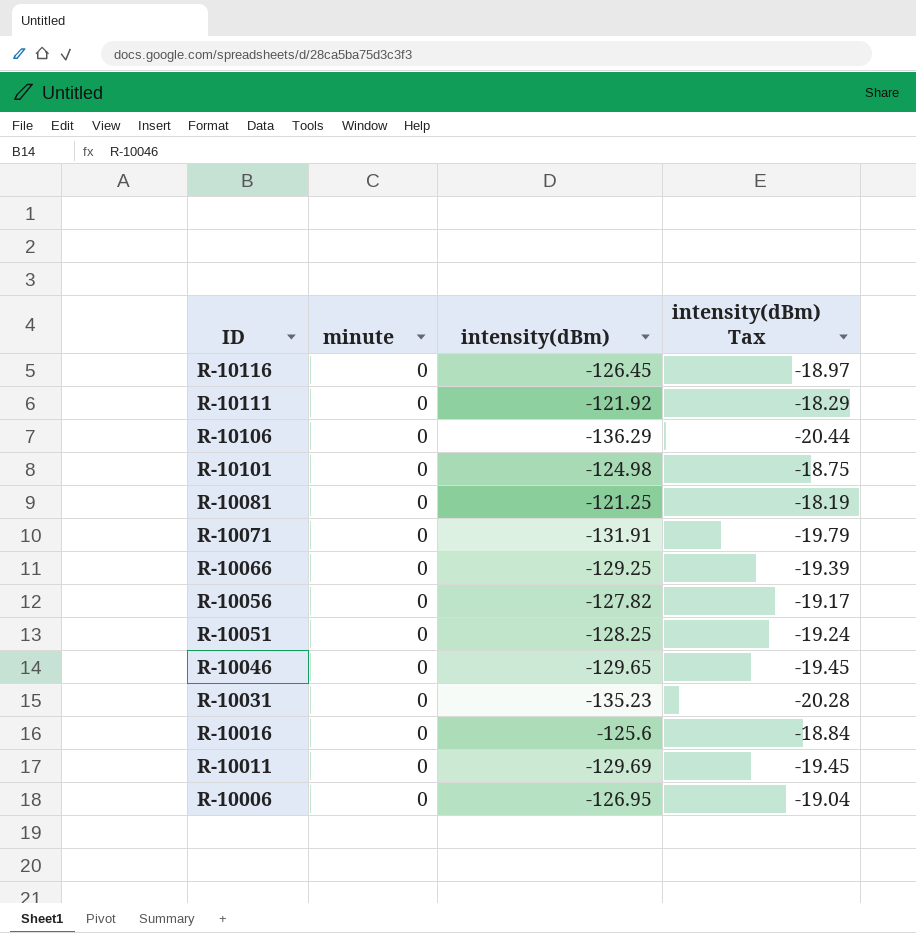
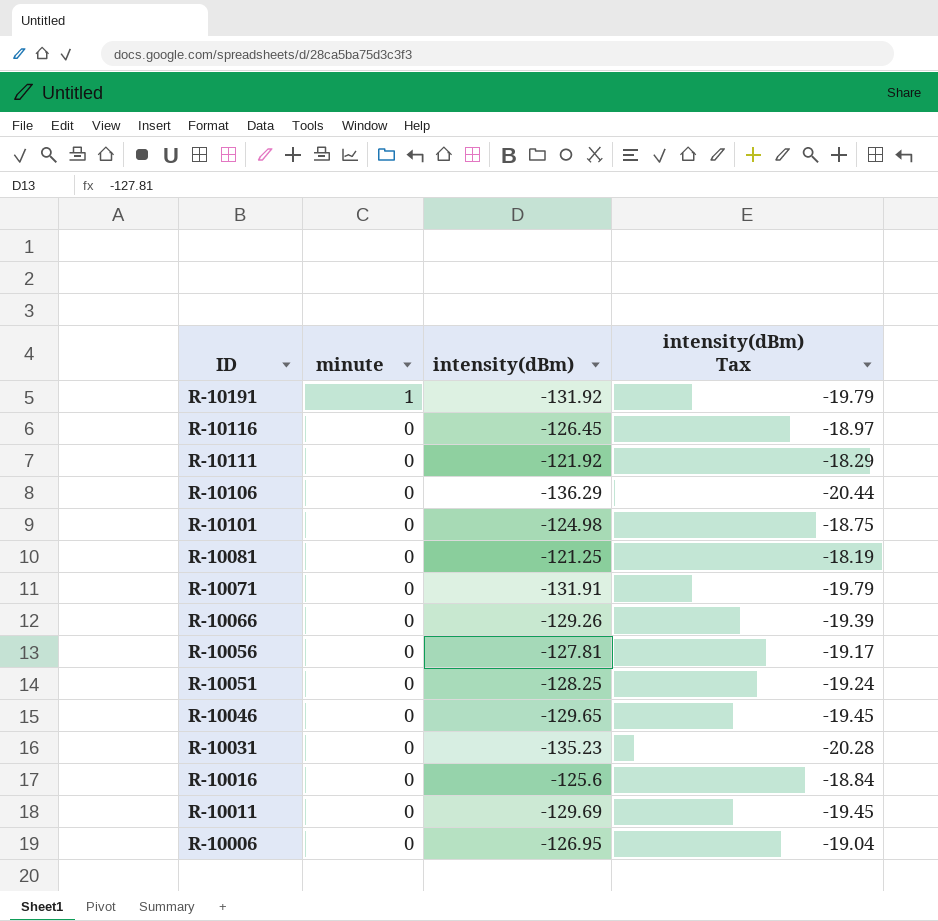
row R-10191: none -> 1 | -131.92 | -19.79
R-10066 | intensity(dBm): -129.25 -> -129.26
R-10056 | intensity(dBm): -127.82 -> -127.81

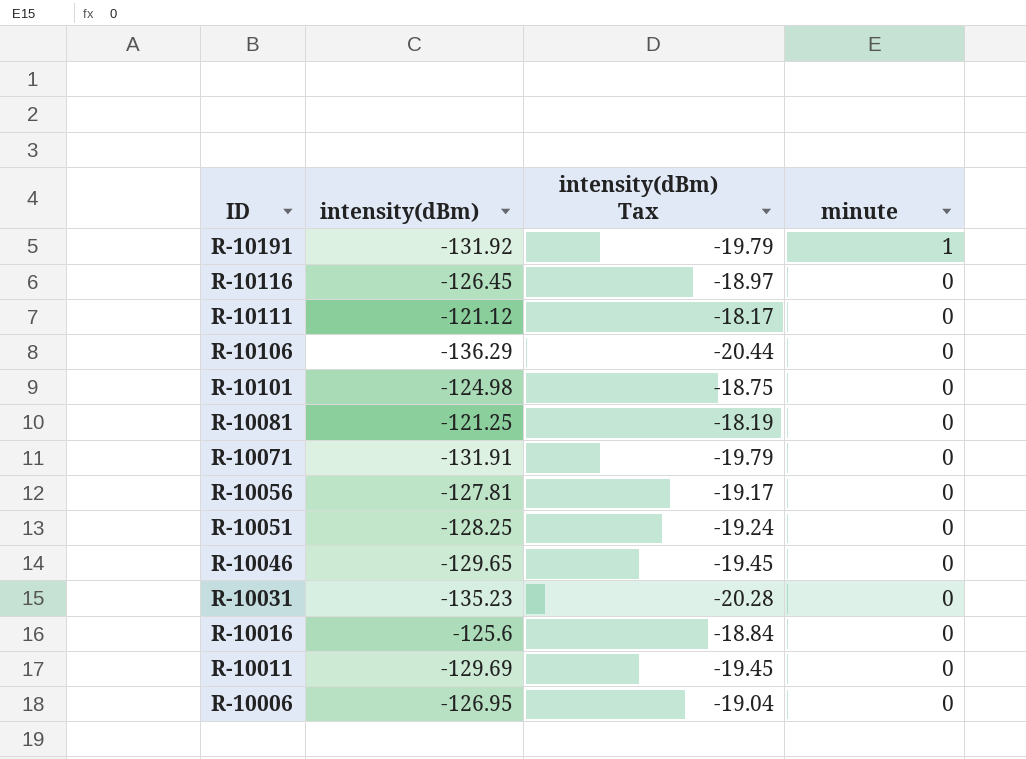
column minute | position: 2 -> 4
row R-10066: 0 | -129.26 | -19.39 -> none
R-10111 | intensity(dBm): -121.92 -> -121.12
R-10111 | intensity(dBm) Tax: -18.29 -> -18.17

